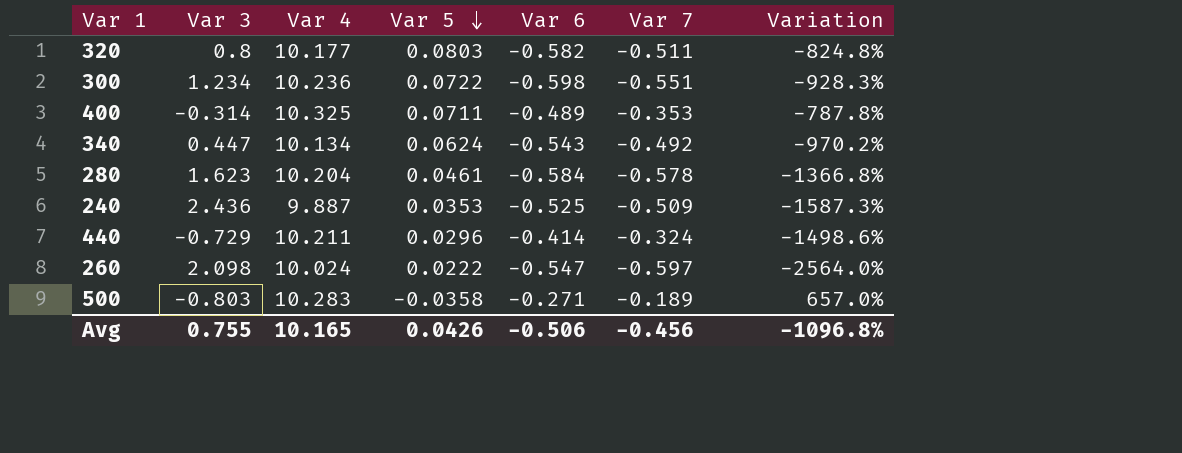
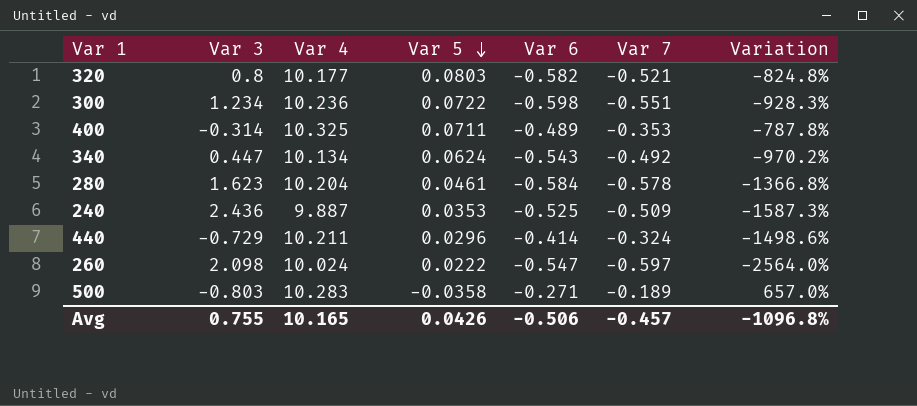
320 | Var 7: -0.511 -> -0.521
Avg | Var 7: -0.456 -> -0.457

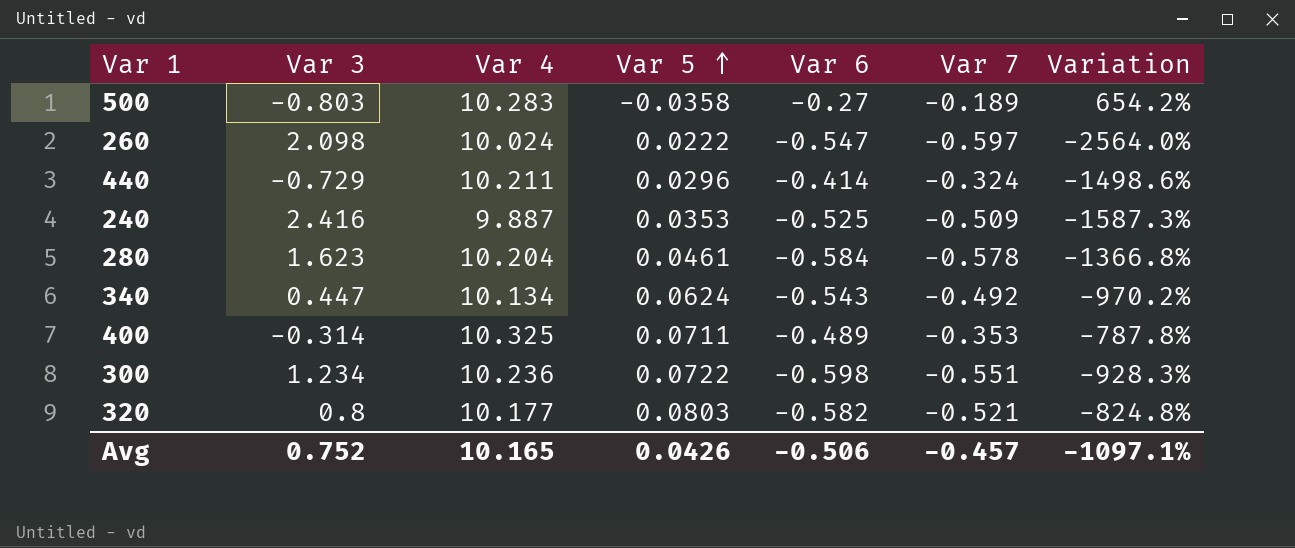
row order: Var 5 descending -> Var 5 ascending
500 | Var 6: -0.271 -> -0.27
500 | Variation: 657.0% -> 654.2%
240 | Var 3: 2.436 -> 2.416
Avg | Var 3: 0.755 -> 0.752
Avg | Variation: -1096.8% -> -1097.1%

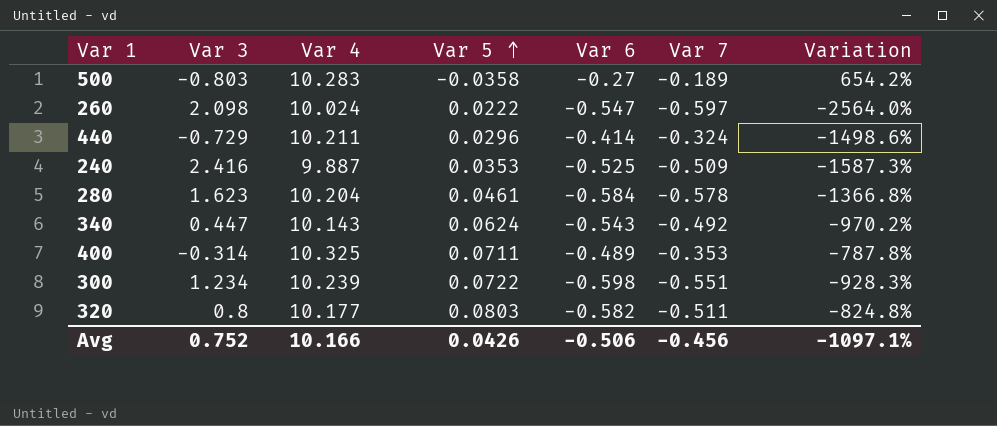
340 | Var 4: 10.134 -> 10.143
300 | Var 4: 10.236 -> 10.239
320 | Var 7: -0.521 -> -0.511
Avg | Var 4: 10.165 -> 10.166
Avg | Var 7: -0.457 -> -0.456

